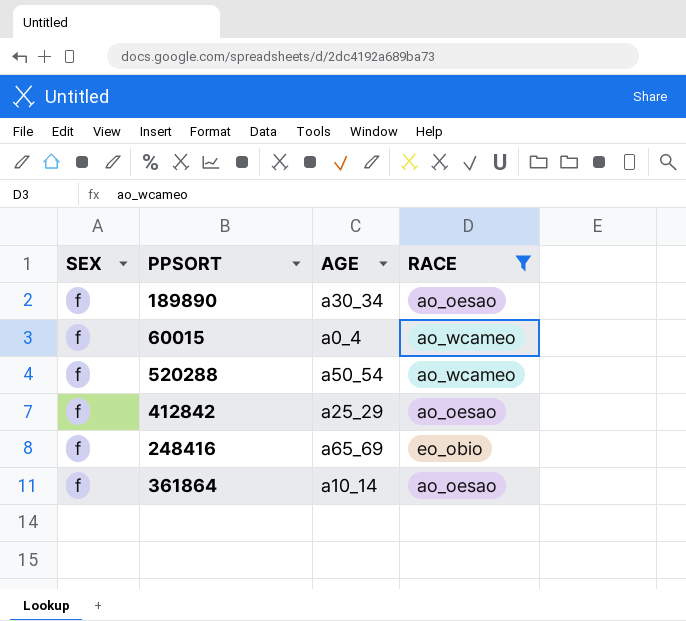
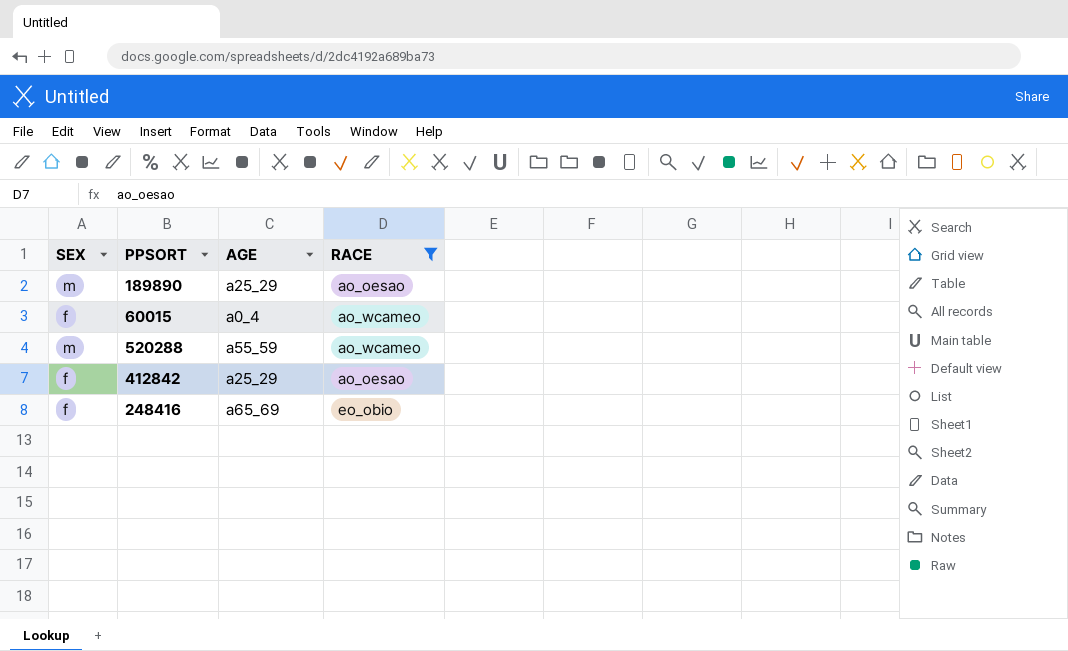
row 361864: f | a10_14 | ao_oesao -> none
189890 | SEX: f -> m
189890 | AGE: a30_34 -> a25_29
520288 | SEX: f -> m
520288 | AGE: a50_54 -> a55_59

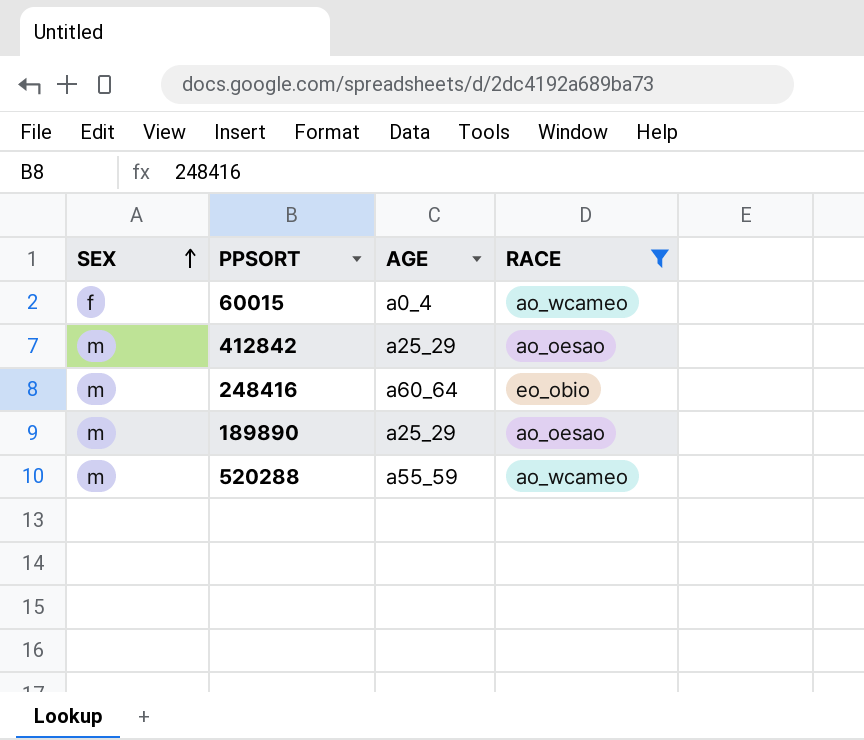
row order: none -> SEX ascending
412842 | SEX: f -> m
248416 | SEX: f -> m
248416 | AGE: a65_69 -> a60_64

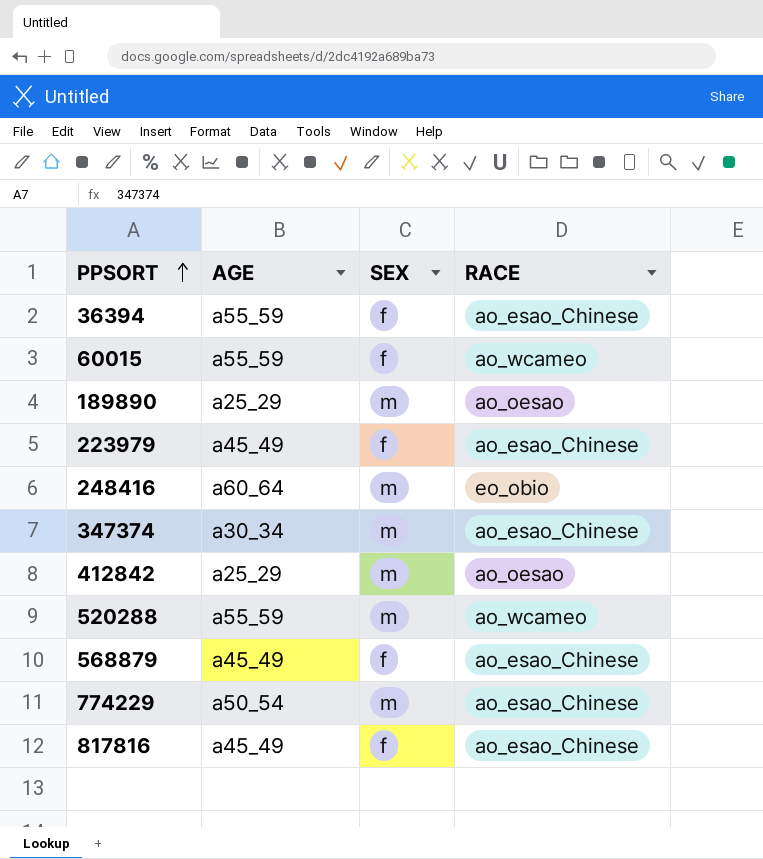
filter: RACE != ao_esao_Chinese -> none
row order: SEX ascending -> PPSORT ascending
column SEX | position: 1 -> 3
60015 | AGE: a0_4 -> a55_59

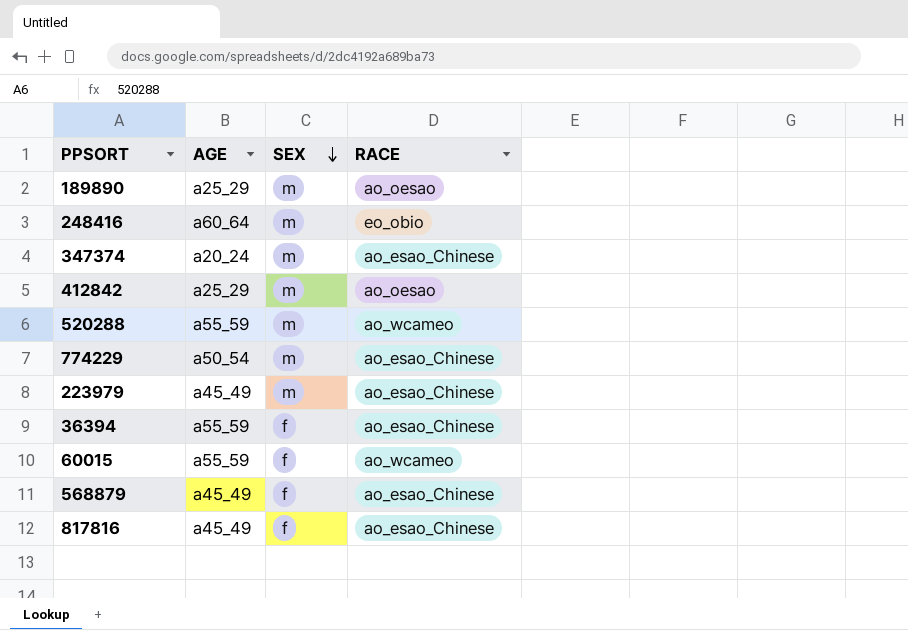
row order: PPSORT ascending -> SEX descending
347374 | AGE: a30_34 -> a20_24
223979 | SEX: f -> m

